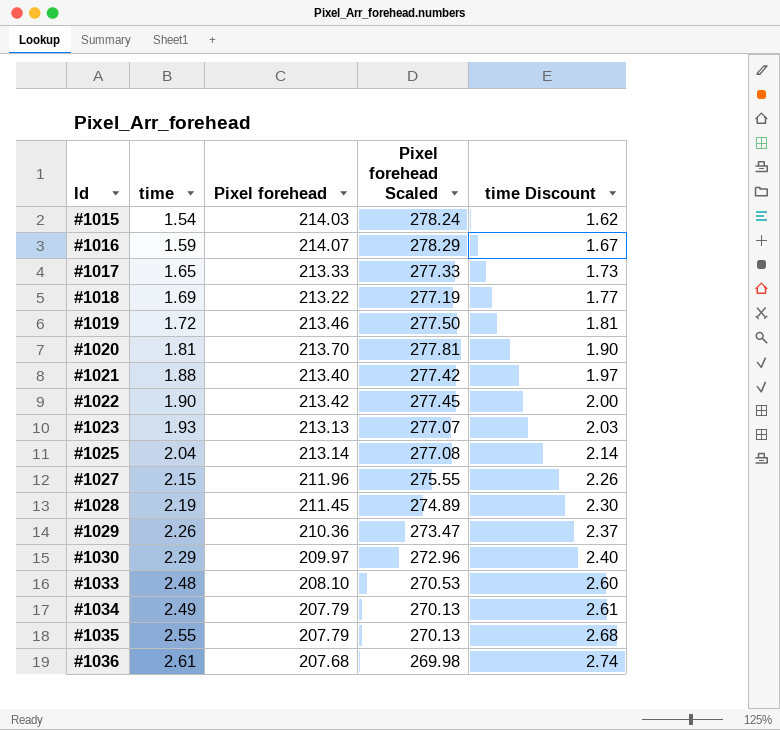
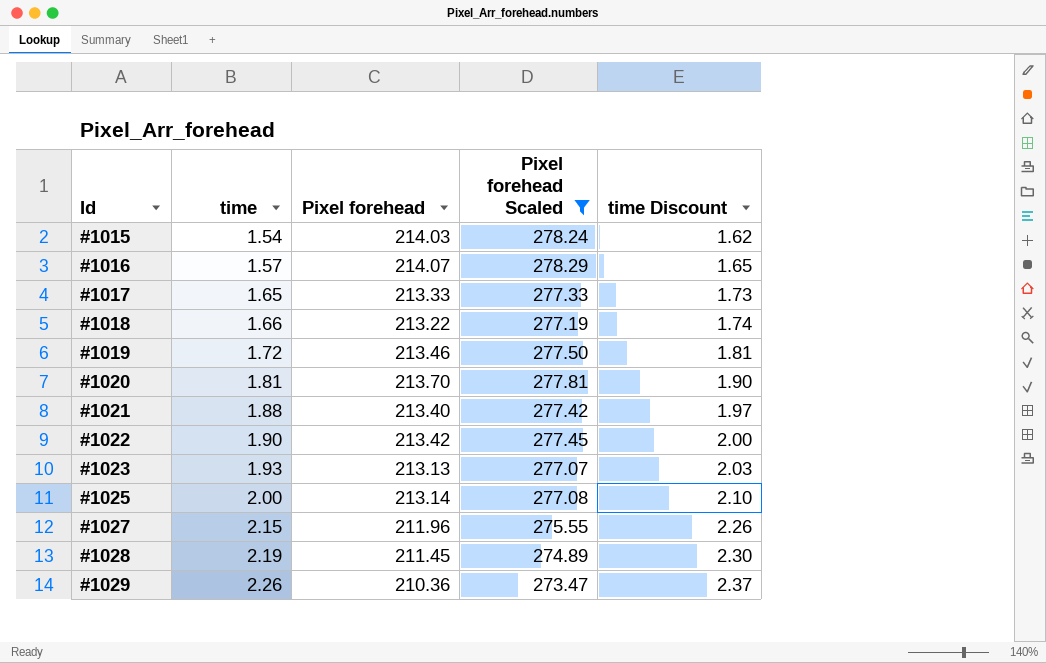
filter: none -> Pixel forehead Scaled >= 273.47
#1016 | time: 1.59 -> 1.57
#1016 | time Discount: 1.67 -> 1.65
#1018 | time: 1.69 -> 1.66
#1018 | time Discount: 1.77 -> 1.74
#1025 | time: 2.04 -> 2.00
#1025 | time Discount: 2.14 -> 2.10

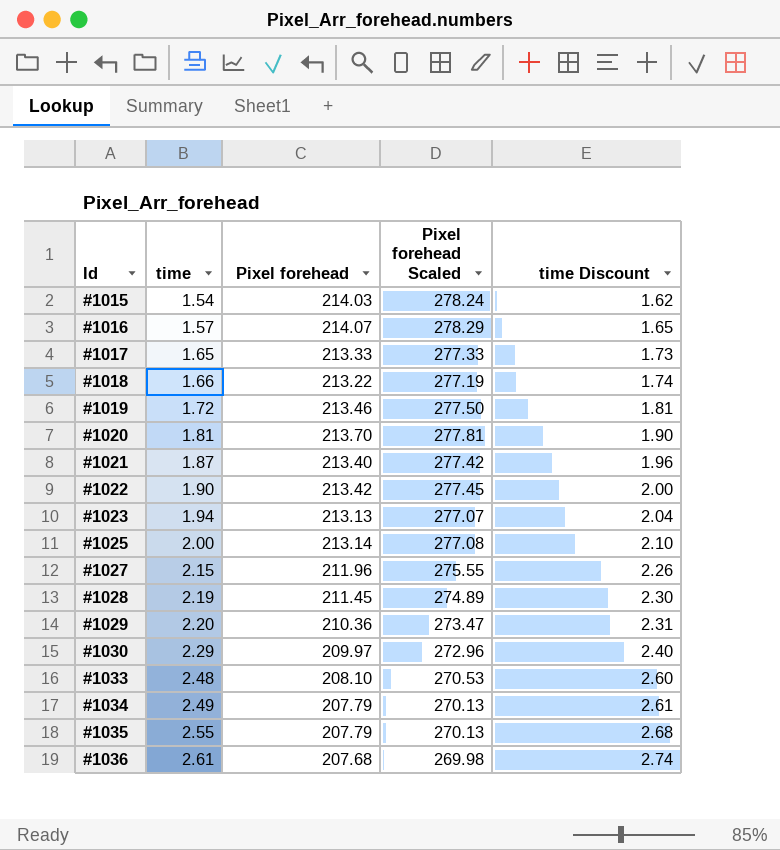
filter: Pixel forehead Scaled >= 273.47 -> none
#1021 | time: 1.88 -> 1.87
#1021 | time Discount: 1.97 -> 1.96
#1023 | time: 1.93 -> 1.94
#1023 | time Discount: 2.03 -> 2.04
#1029 | time: 2.26 -> 2.20
#1029 | time Discount: 2.37 -> 2.31

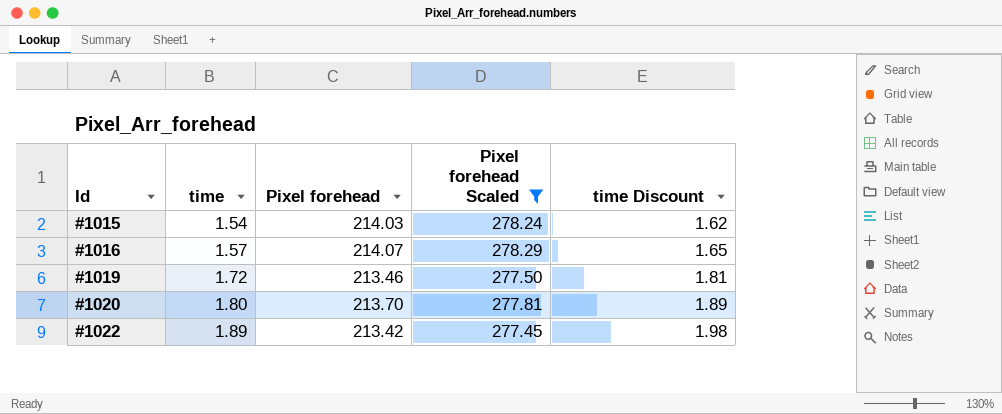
filter: none -> Pixel forehead Scaled >= 277.45
#1020 | time: 1.81 -> 1.80
#1020 | time Discount: 1.90 -> 1.89
#1022 | time: 1.90 -> 1.89
#1022 | time Discount: 2.00 -> 1.98

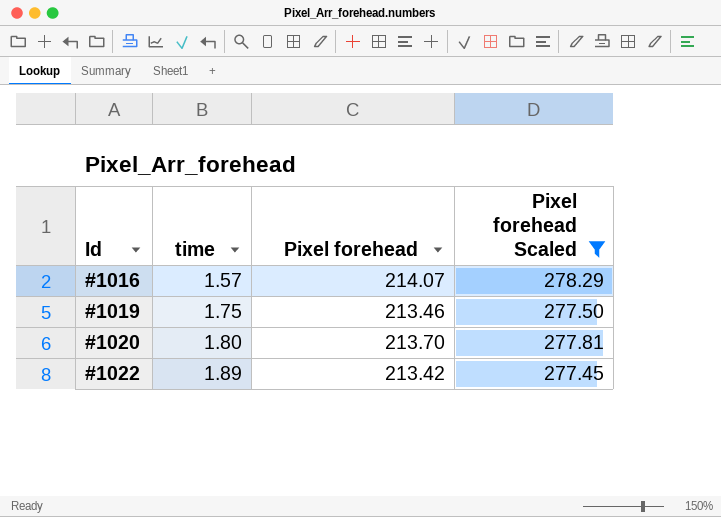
column time Discount | formula: [time] * 1.05 -> none
row #1015: 1.54 | 214.03 | 278.24 | 1.62 -> none
#1019 | time: 1.72 -> 1.75

